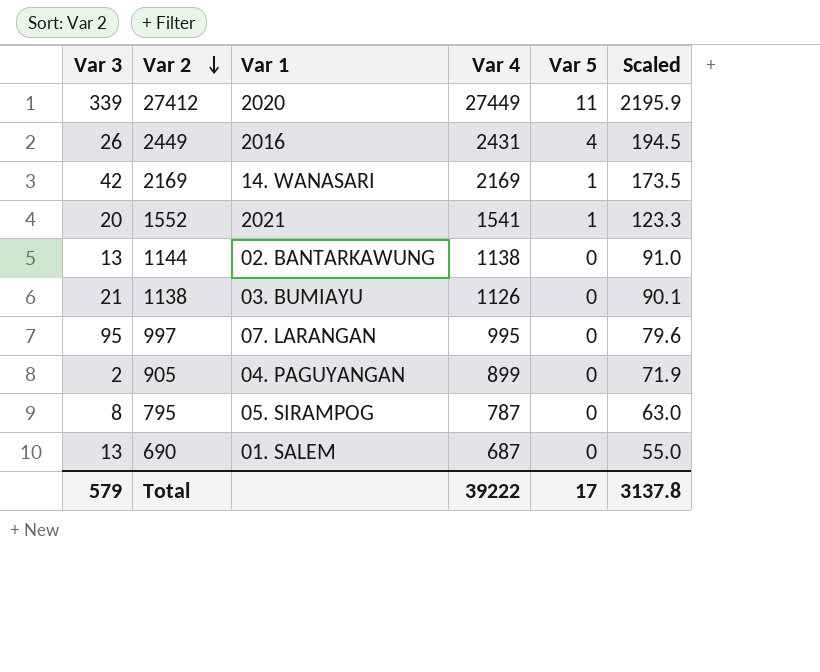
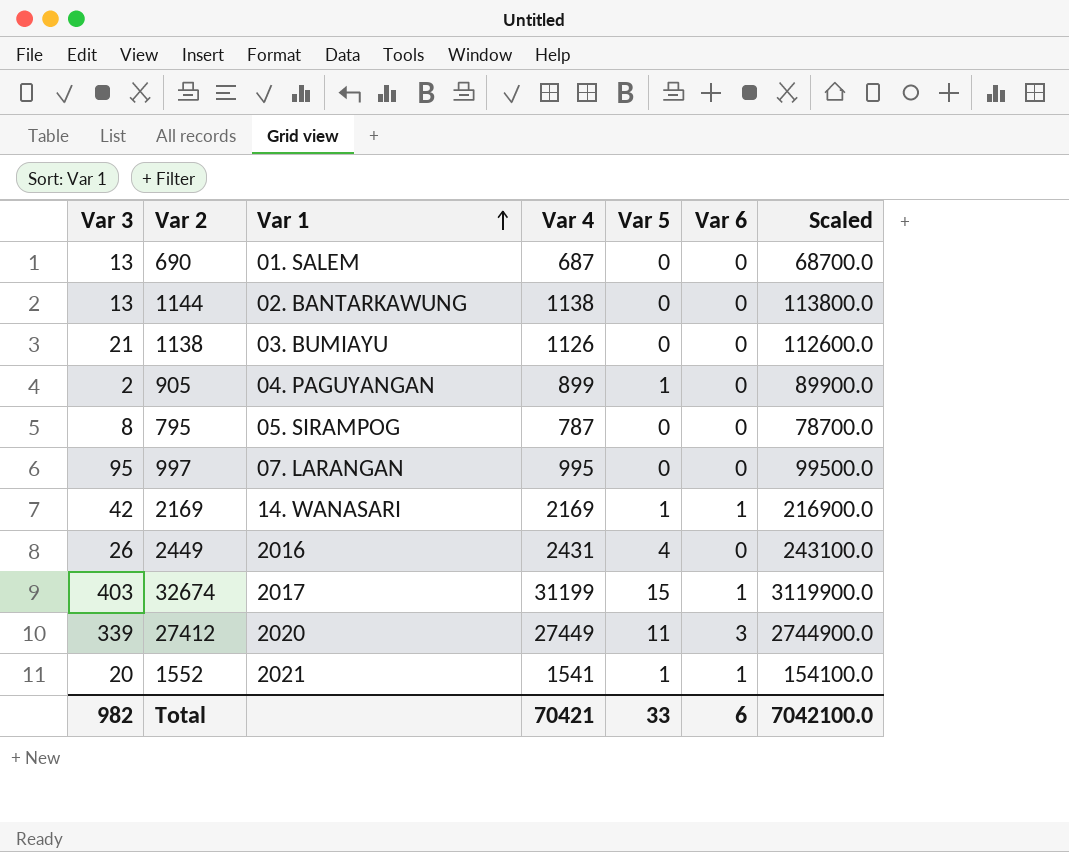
row order: Var 2 descending -> Var 1 ascending
column Var 6 | position: none -> 6
column Scaled | formula: [Var 4] * 0.08 -> [Var 4] * 100
905 | Var 5: 0 -> 1
row 32674: none -> 403 | 2017 | 31199 | 15 | 1 | 3119900.0
Total | Var 3: 579 -> 982
Total | Var 4: 39222 -> 70421
Total | Var 5: 17 -> 33
Total | Scaled: 3137.8 -> 7042100.0

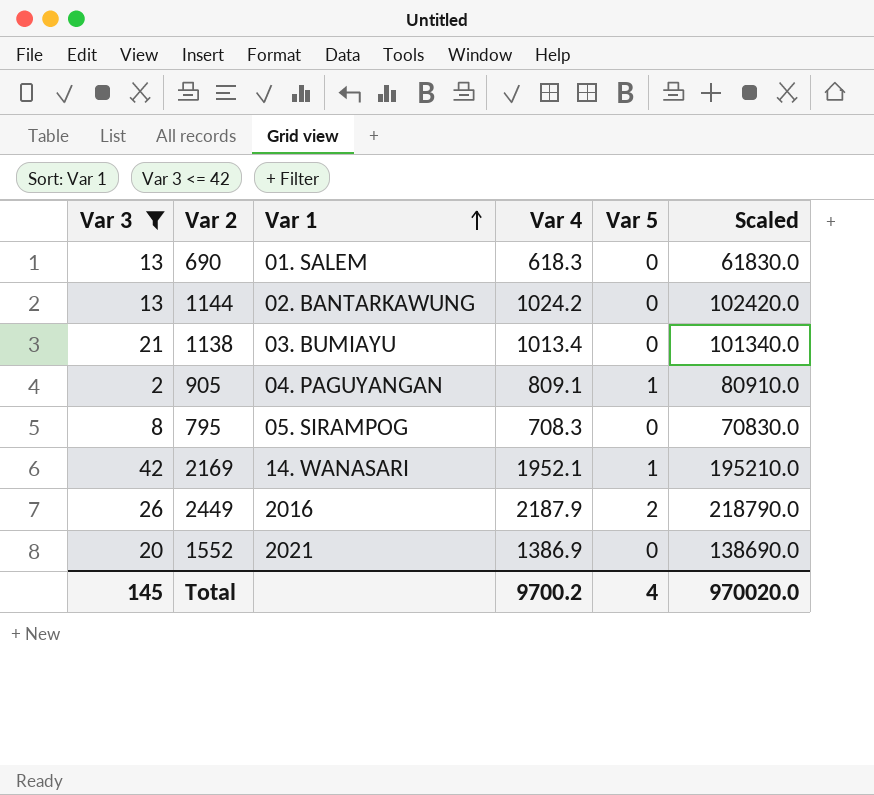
filter: none -> Var 3 <= 42
column Var 6 | position: 6 -> none
690 | Var 4: 687 -> 618.3
690 | Scaled: 68700.0 -> 61830.0
1144 | Var 4: 1138 -> 1024.2
1144 | Scaled: 113800.0 -> 102420.0
1138 | Var 4: 1126 -> 1013.4
1138 | Scaled: 112600.0 -> 101340.0
905 | Var 4: 899 -> 809.1
905 | Scaled: 89900.0 -> 80910.0
795 | Var 4: 787 -> 708.3
795 | Scaled: 78700.0 -> 70830.0
2169 | Var 4: 2169 -> 1952.1
2169 | Scaled: 216900.0 -> 195210.0
2449 | Var 4: 2431 -> 2187.9
2449 | Var 5: 4 -> 2
2449 | Scaled: 243100.0 -> 218790.0
1552 | Var 4: 1541 -> 1386.9
1552 | Var 5: 1 -> 0
1552 | Scaled: 154100.0 -> 138690.0
Total | Var 3: 982 -> 145
Total | Var 4: 70421 -> 9700.2
Total | Var 5: 33 -> 4
Total | Scaled: 7042100.0 -> 970020.0

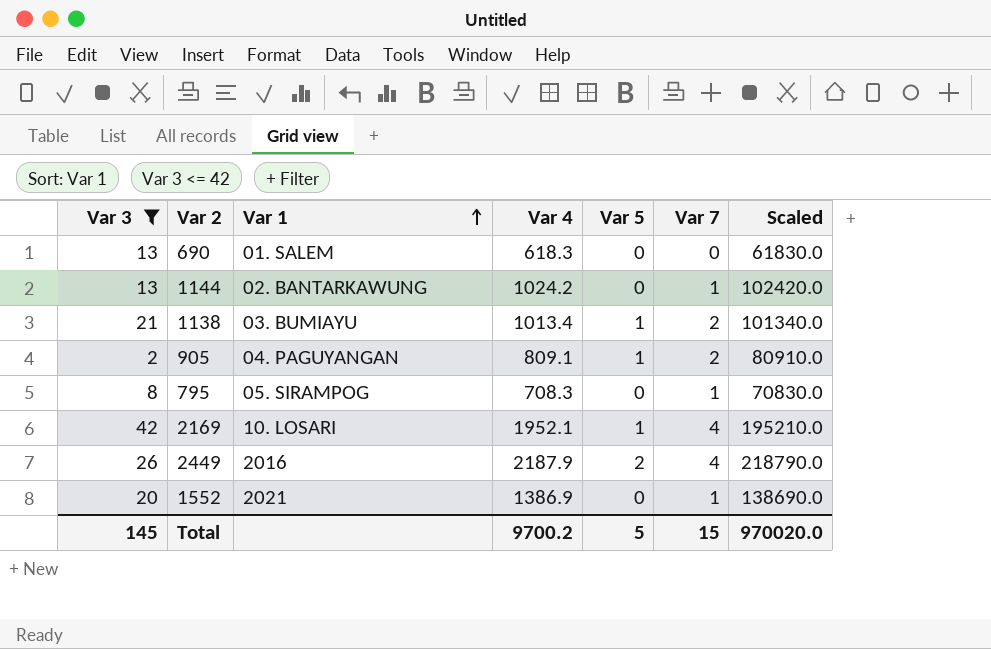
column Var 7 | position: none -> 6
1138 | Var 5: 0 -> 1
2169 | Var 1: 14. WANASARI -> 10. LOSARI
Total | Var 5: 4 -> 5

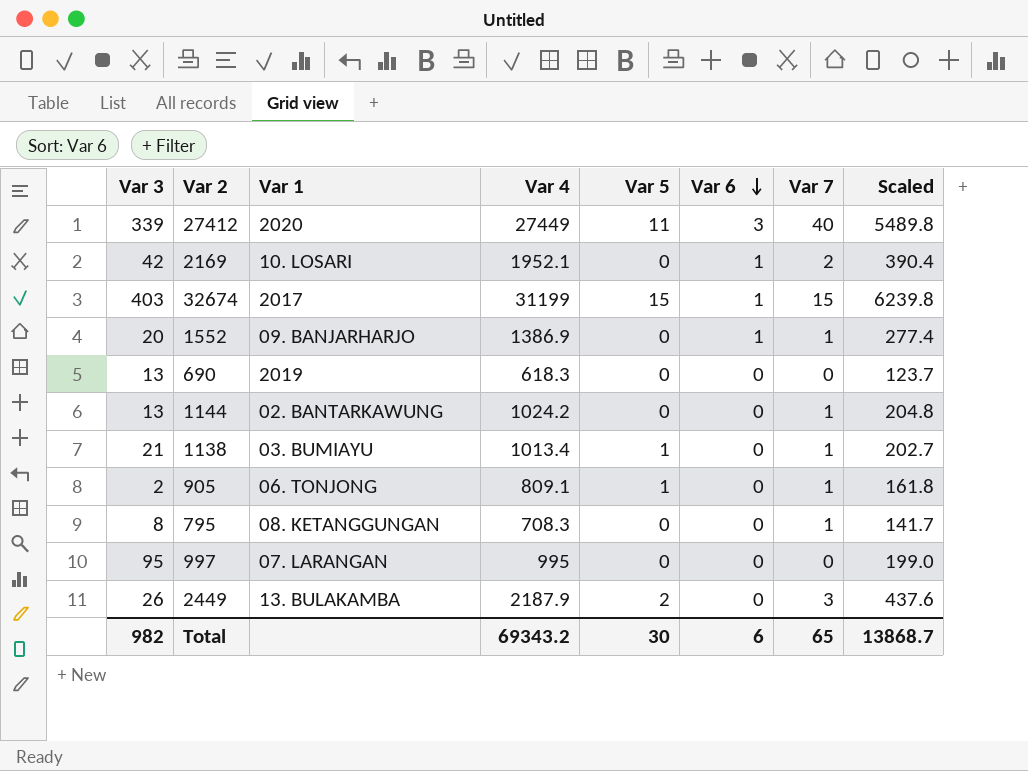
filter: Var 3 <= 42 -> none
row order: Var 1 ascending -> Var 6 descending
column Var 6 | position: none -> 6
column Scaled | formula: [Var 4] * 100 -> [Var 4] * 0.2
2169 | Var 5: 1 -> 0
2169 | Var 7: 4 -> 2
1552 | Var 1: 2021 -> 09. BANJARHARJO
690 | Var 1: 01. SALEM -> 2019
1138 | Var 7: 2 -> 1
905 | Var 1: 04. PAGUYANGAN -> 06. TONJONG
905 | Var 7: 2 -> 1
795 | Var 1: 05. SIRAMPOG -> 08. KETANGGUNGAN
2449 | Var 1: 2016 -> 13. BULAKAMBA
2449 | Var 7: 4 -> 3
Total | Var 3: 145 -> 982
Total | Var 4: 9700.2 -> 69343.2
Total | Var 5: 5 -> 30
Total | Var 7: 15 -> 65
Total | Scaled: 970020.0 -> 13868.7

